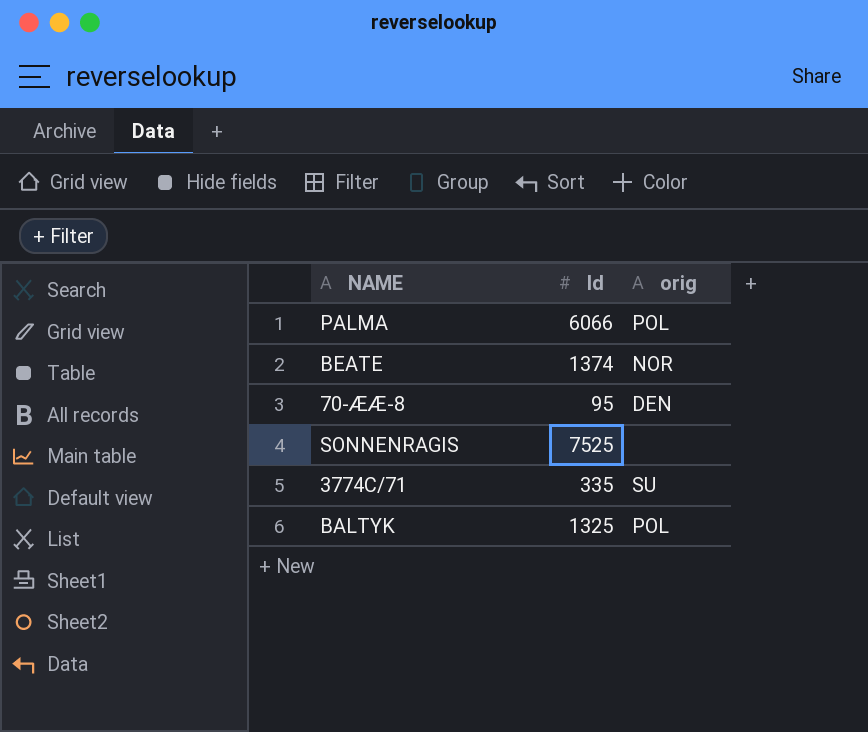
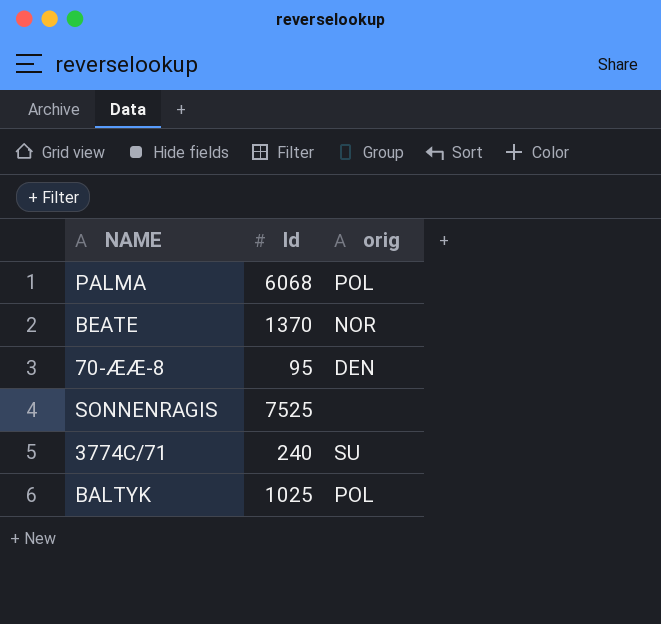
PALMA | Id: 6066 -> 6068
BEATE | Id: 1374 -> 1370
3774C/71 | Id: 335 -> 240
BALTYK | Id: 1325 -> 1025

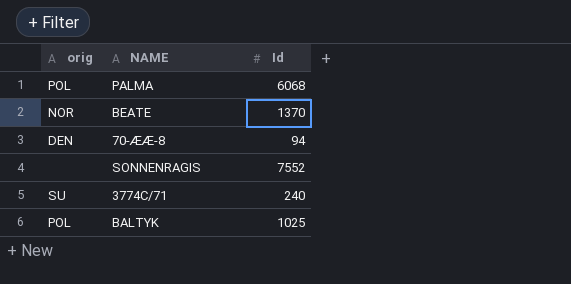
column orig | position: 3 -> 1
70-ÆÆ-8 | Id: 95 -> 94
SONNENRAGIS | Id: 7525 -> 7552

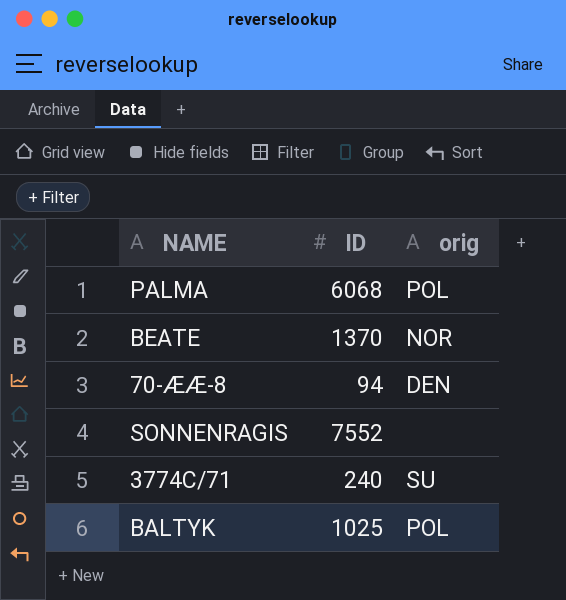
column name: Id -> ID
column orig | position: 1 -> 3

